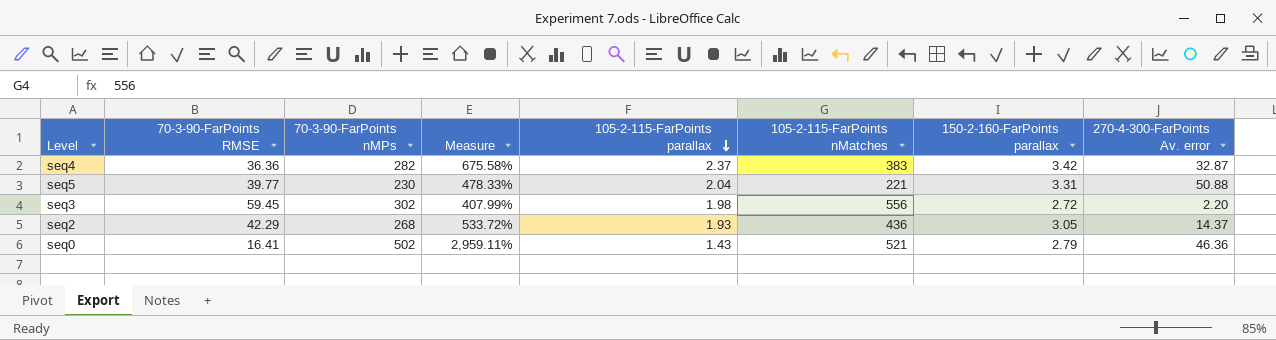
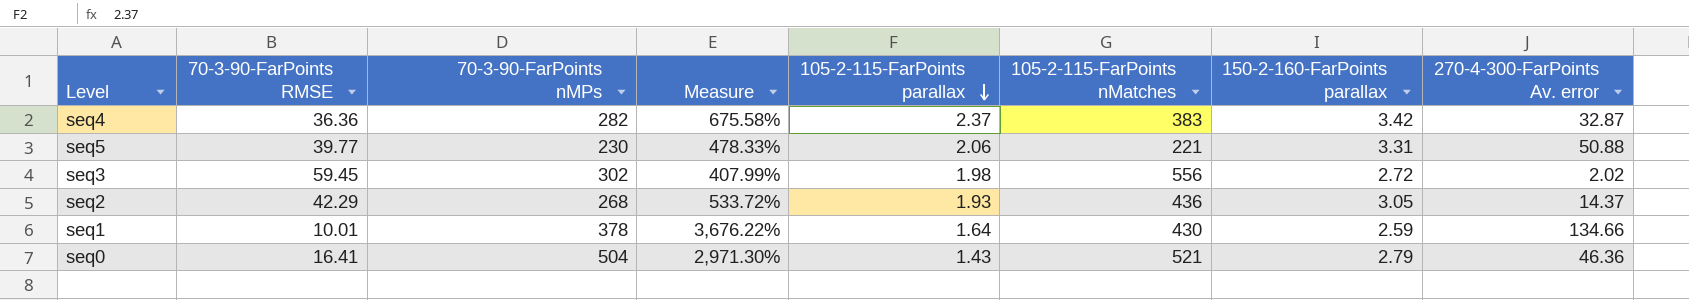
seq5 | 105-2-115-FarPoints parallax: 2.04 -> 2.06
seq3 | 270-4-300-FarPoints Av. error: 2.20 -> 2.02
row seq1: none -> 10.01 | 378 | 3,676.22% | 1.64 | 430 | 2.59 | 134.66
seq0 | 70-3-90-FarPoints nMPs: 502 -> 504
seq0 | Measure: 2,959.11% -> 2,971.30%

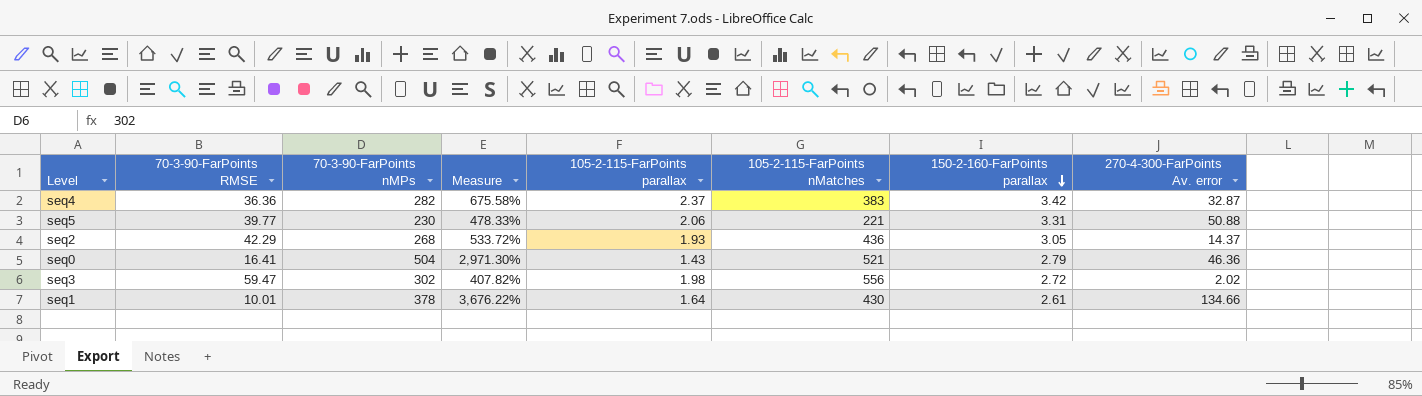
row order: 105-2-115-FarPoints parallax descending -> 150-2-160-FarPoints parallax descending
seq3 | 70-3-90-FarPoints RMSE: 59.45 -> 59.47
seq3 | Measure: 407.99% -> 407.82%
seq1 | 150-2-160-FarPoints parallax: 2.59 -> 2.61

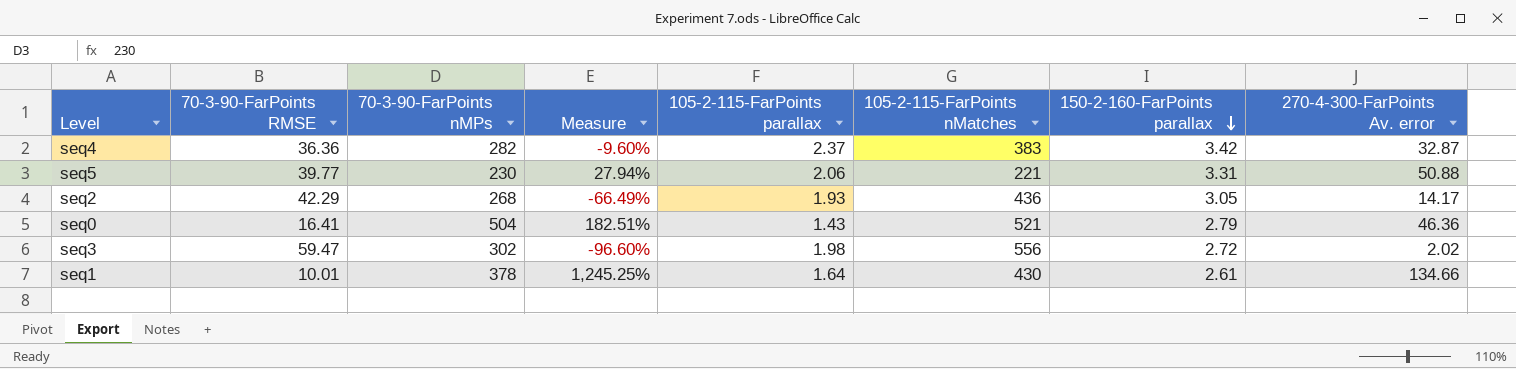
column Measure | formula: ([70-3-90-FarPoints nMPs] - [70-3-90-FarPoints RMSE]) / [70-3-90-FarPoints RMSE] -> ([270-4-300-FarPoints Av. error] - [70-3-90-FarPoints RMSE]) / [70-3-90-FarPoints RMSE]
seq2 | 270-4-300-FarPoints Av. error: 14.37 -> 14.17

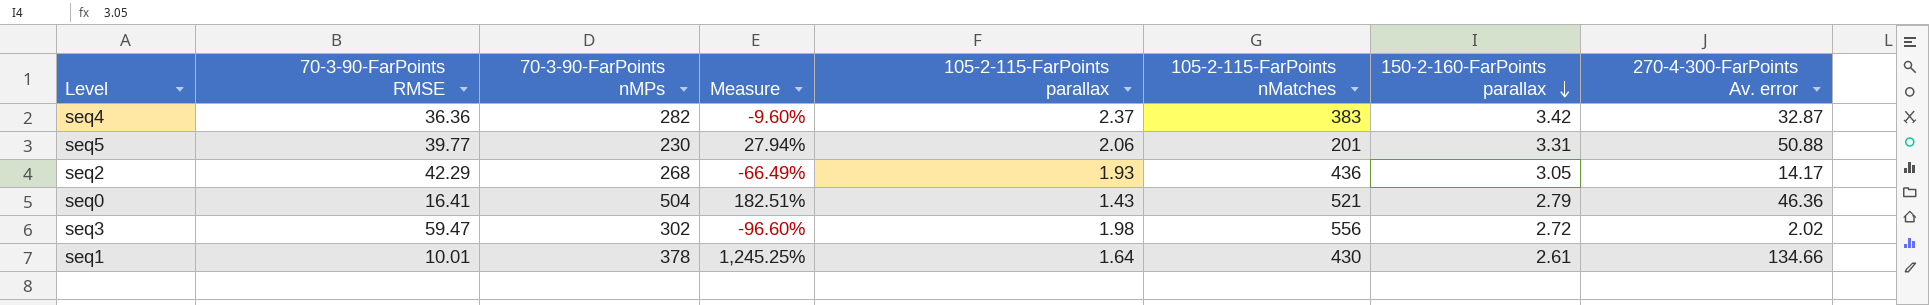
seq5 | 105-2-115-FarPoints nMatches: 221 -> 201

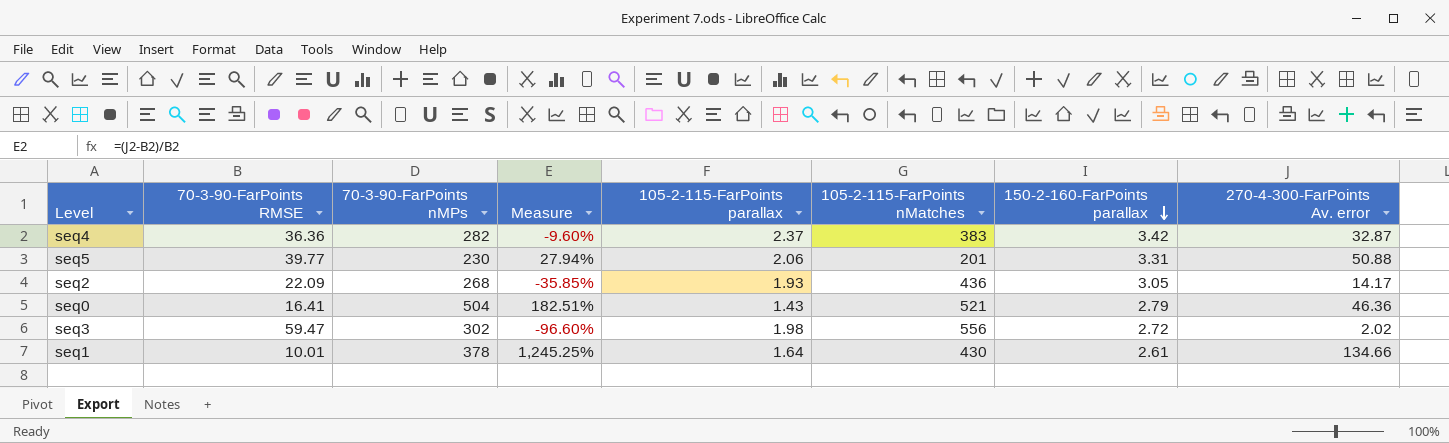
seq2 | 70-3-90-FarPoints RMSE: 42.29 -> 22.09
seq2 | Measure: -66.49% -> -35.85%

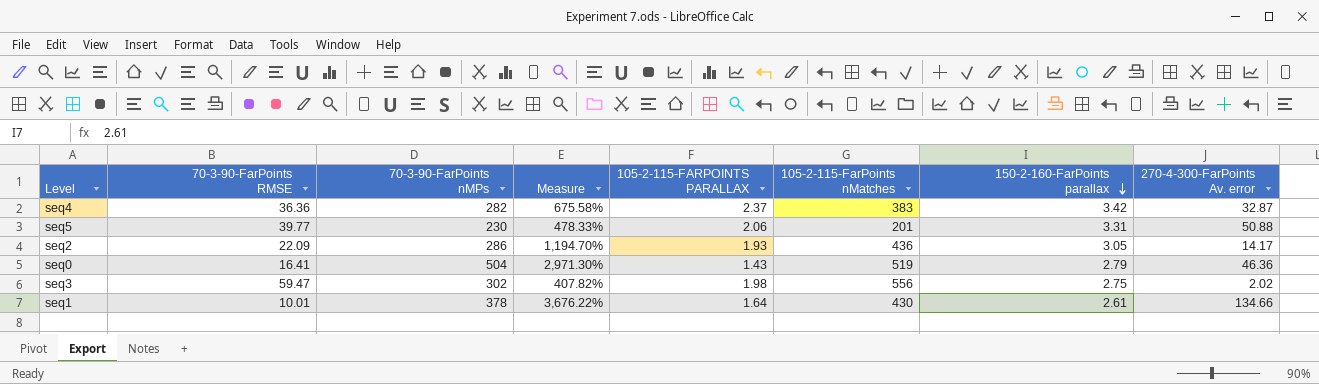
column Measure | formula: ([270-4-300-FarPoints Av. error] - [70-3-90-FarPoints RMSE]) / [70-3-90-FarPoints RMSE] -> ([70-3-90-FarPoints nMPs] - [70-3-90-FarPoints RMSE]) / [70-3-90-FarPoints RMSE]
column name: 105-2-115-FarPoints parallax -> 105-2-115-FARPOINTS PARALLAX
seq2 | 70-3-90-FarPoints nMPs: 268 -> 286
seq0 | 105-2-115-FarPoints nMatches: 521 -> 519
seq3 | 150-2-160-FarPoints parallax: 2.72 -> 2.75

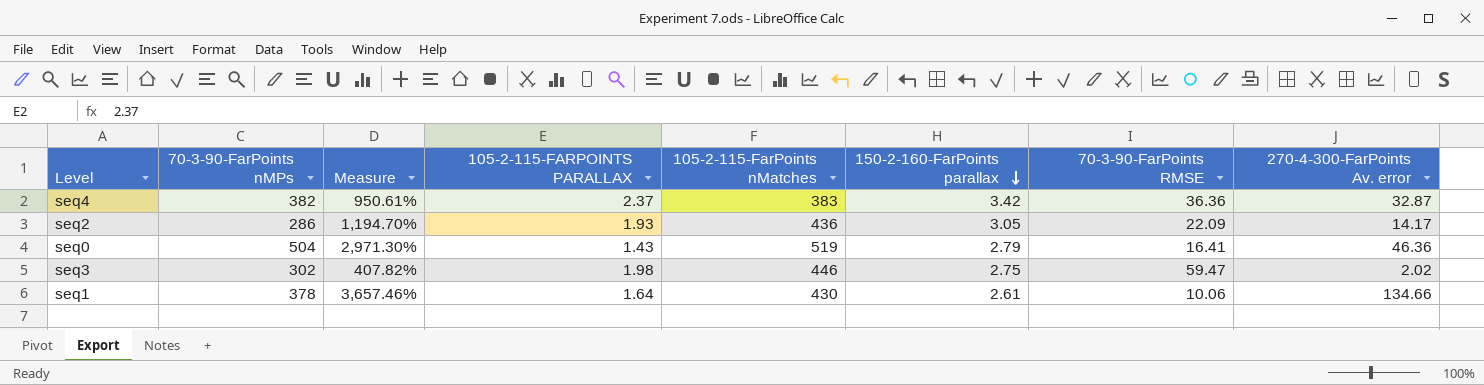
column 70-3-90-FarPoints RMSE | position: 2 -> 7
row seq5: 39.77 | 230 | 478.33% | 2.06 | 201 | 3.31 | 50.88 -> none
seq4 | 70-3-90-FarPoints nMPs: 282 -> 382
seq4 | Measure: 675.58% -> 950.61%
seq3 | 105-2-115-FarPoints nMatches: 556 -> 446
seq1 | Measure: 3,676.22% -> 3,657.46%
seq1 | 70-3-90-FarPoints RMSE: 10.01 -> 10.06

